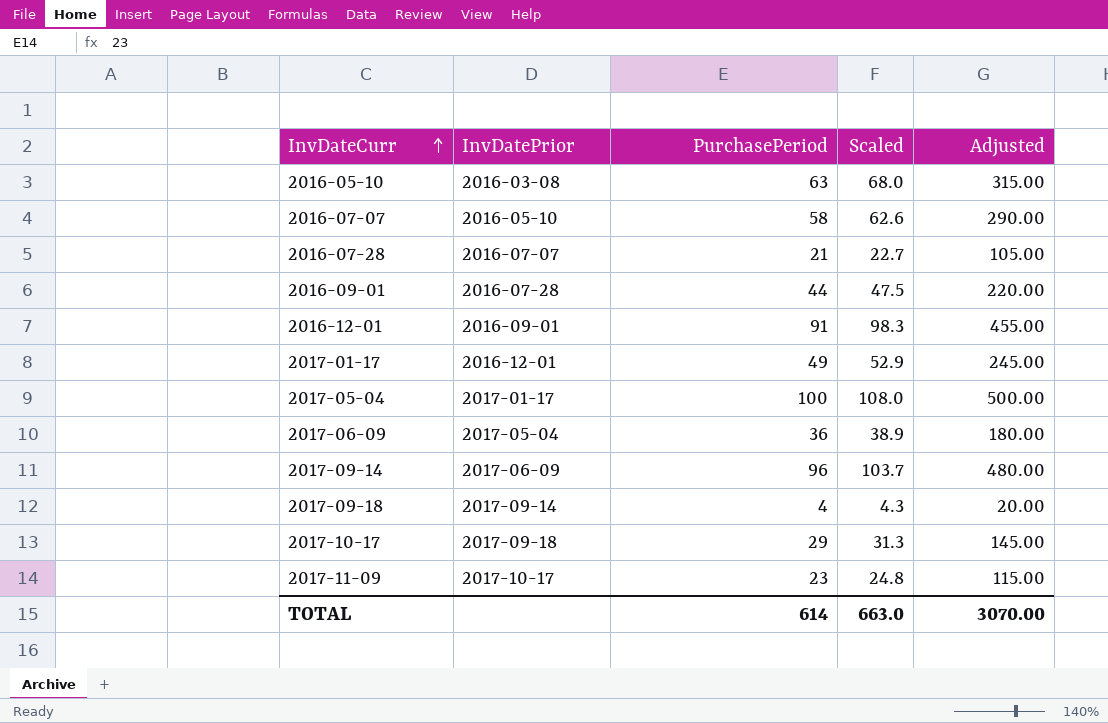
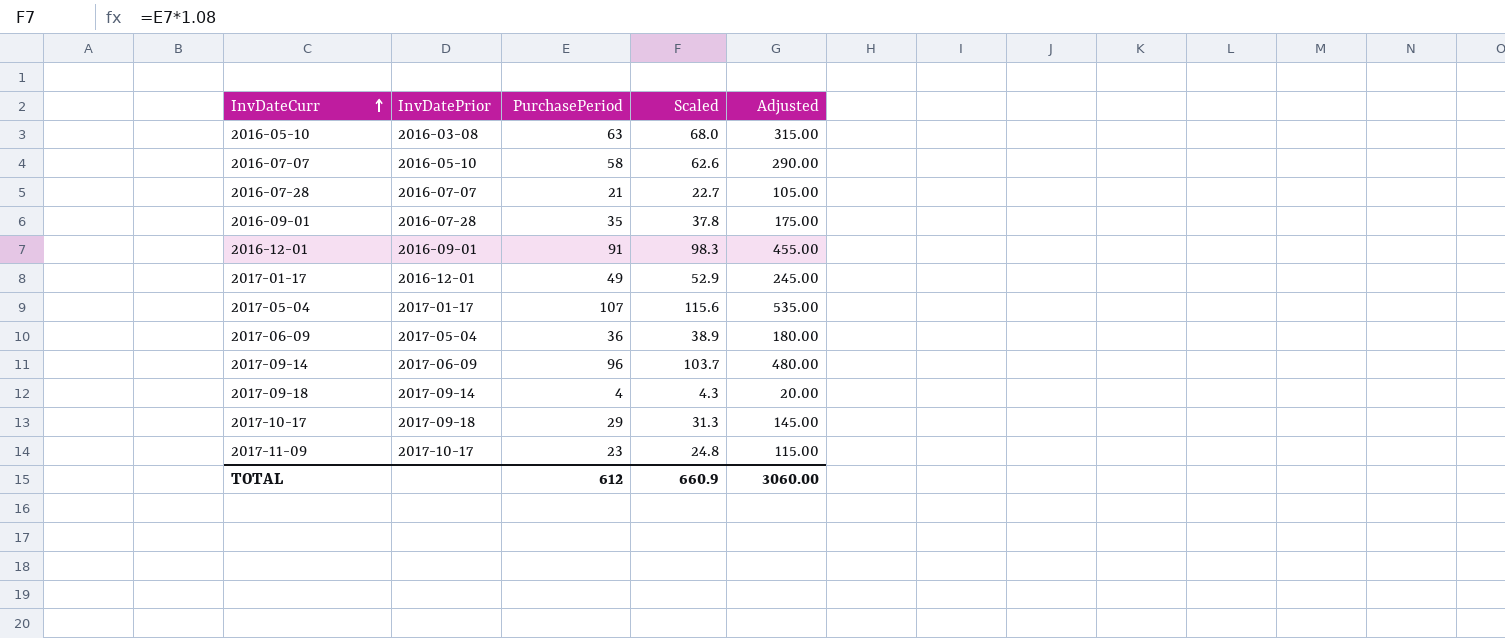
2016-09-01 | PurchasePeriod: 44 -> 35
2016-09-01 | Scaled: 47.5 -> 37.8
2016-09-01 | Adjusted: 220.00 -> 175.00
2017-05-04 | PurchasePeriod: 100 -> 107
2017-05-04 | Scaled: 108.0 -> 115.6
2017-05-04 | Adjusted: 500.00 -> 535.00
TOTAL | PurchasePeriod: 614 -> 612
TOTAL | Scaled: 663.0 -> 660.9
TOTAL | Adjusted: 3070.00 -> 3060.00

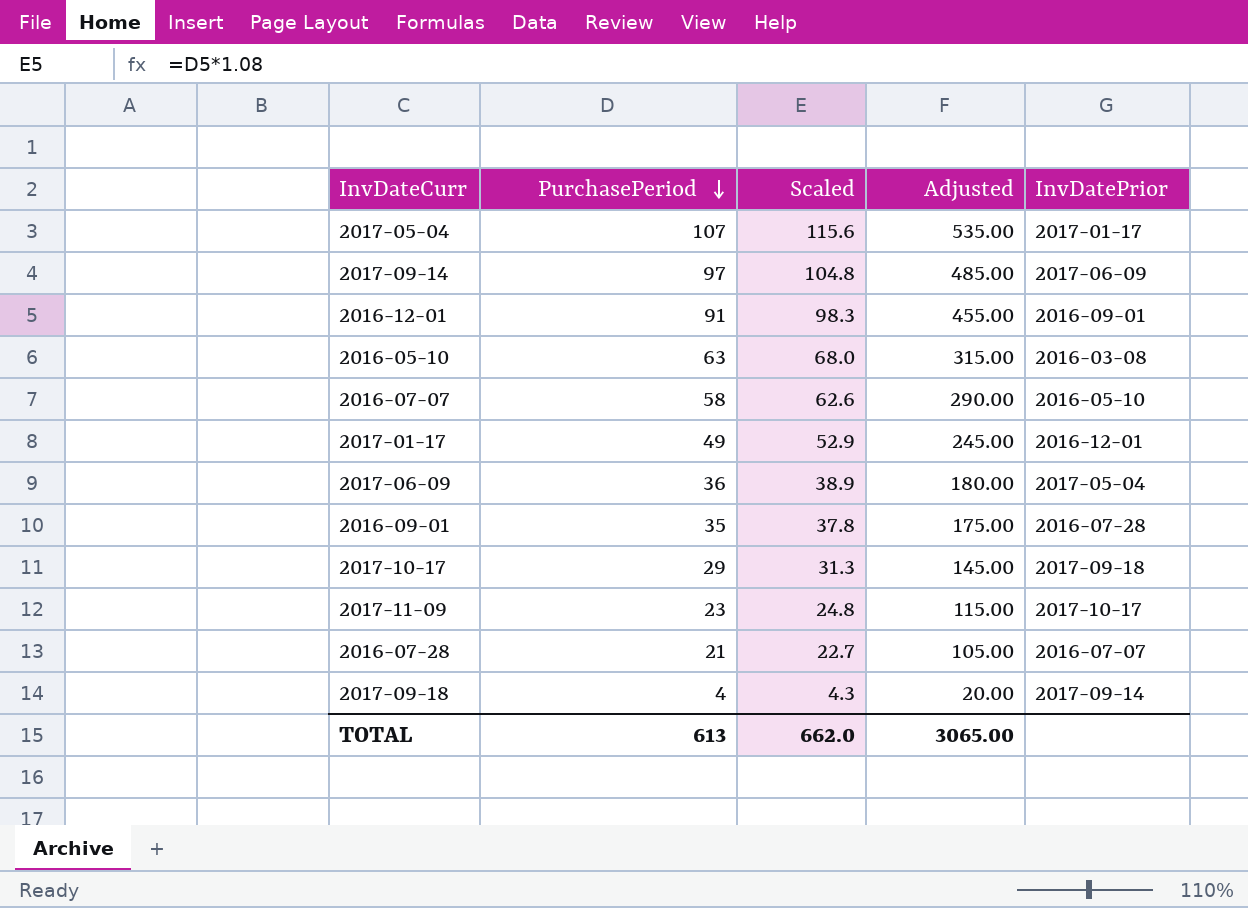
row order: InvDateCurr ascending -> PurchasePeriod descending
column InvDatePrior | position: 2 -> 5
2017-09-14 | PurchasePeriod: 96 -> 97
2017-09-14 | Scaled: 103.7 -> 104.8
2017-09-14 | Adjusted: 480.00 -> 485.00
TOTAL | PurchasePeriod: 612 -> 613
TOTAL | Scaled: 660.9 -> 662.0
TOTAL | Adjusted: 3060.00 -> 3065.00

